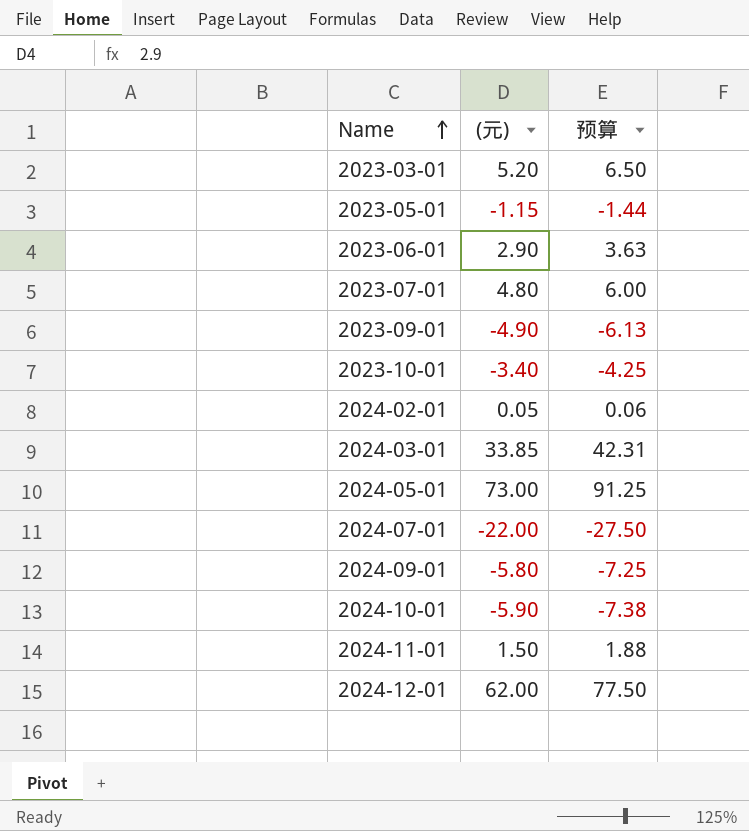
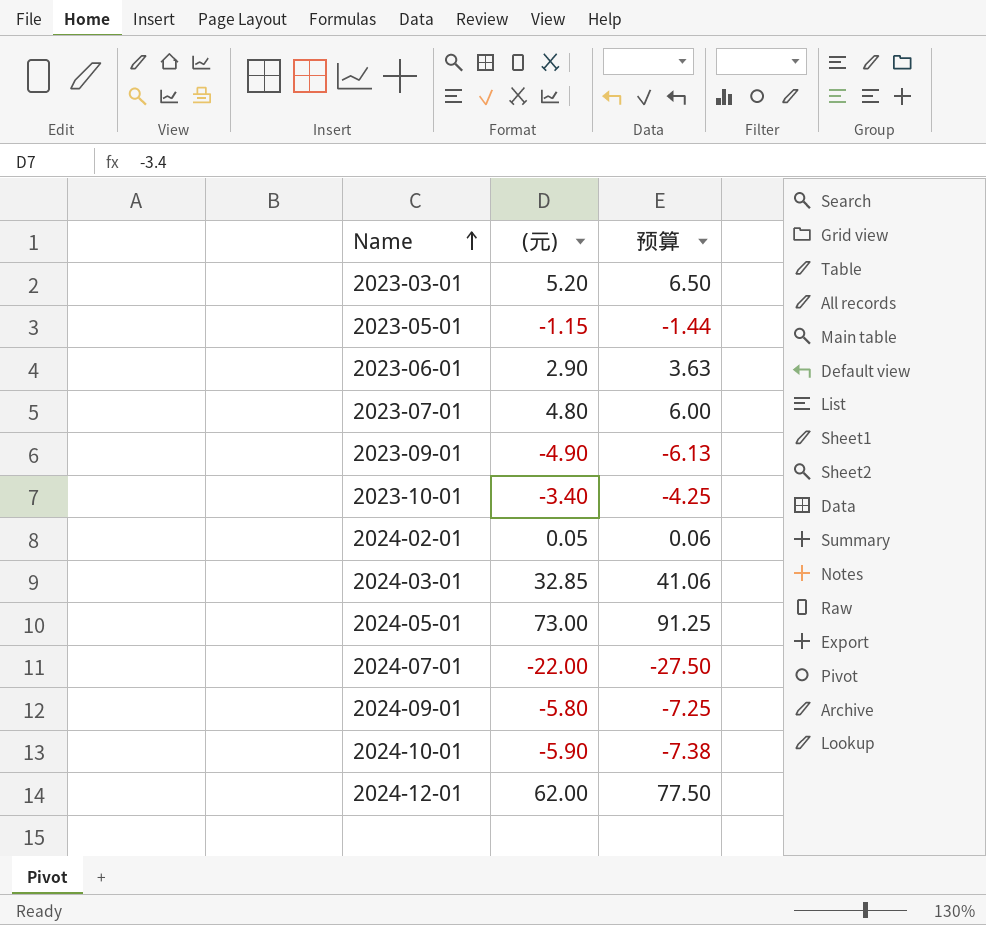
row 2024-11-01: 1.50 | 1.88 -> none
2024-03-01 | (元): 33.85 -> 32.85
2024-03-01 | 预算: 42.31 -> 41.06

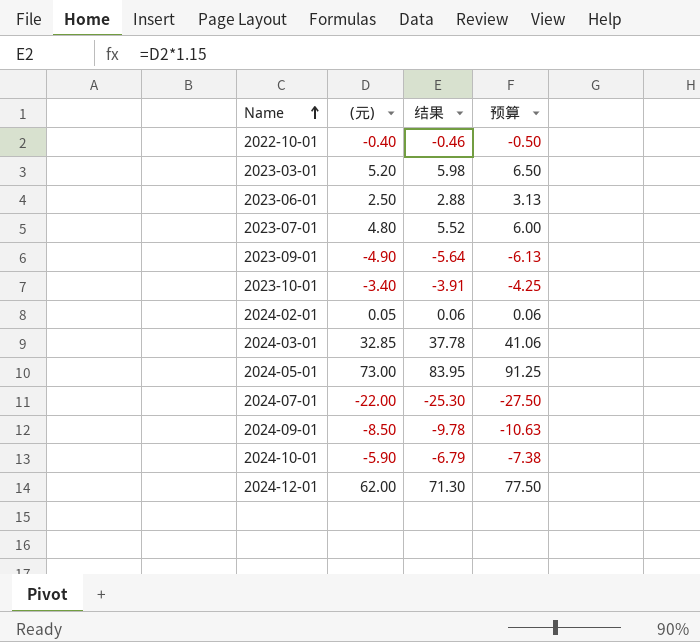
column 结果 | formula: none -> [(元)] * 1.15
row 2023-05-01: -1.15 | -1.44 -> none
row 2022-10-01: none -> -0.40 | -0.46 | -0.50
2023-06-01 | (元): 2.90 -> 2.50
2023-06-01 | 预算: 3.63 -> 3.13
2024-09-01 | (元): -5.80 -> -8.50
2024-09-01 | 预算: -7.25 -> -10.63

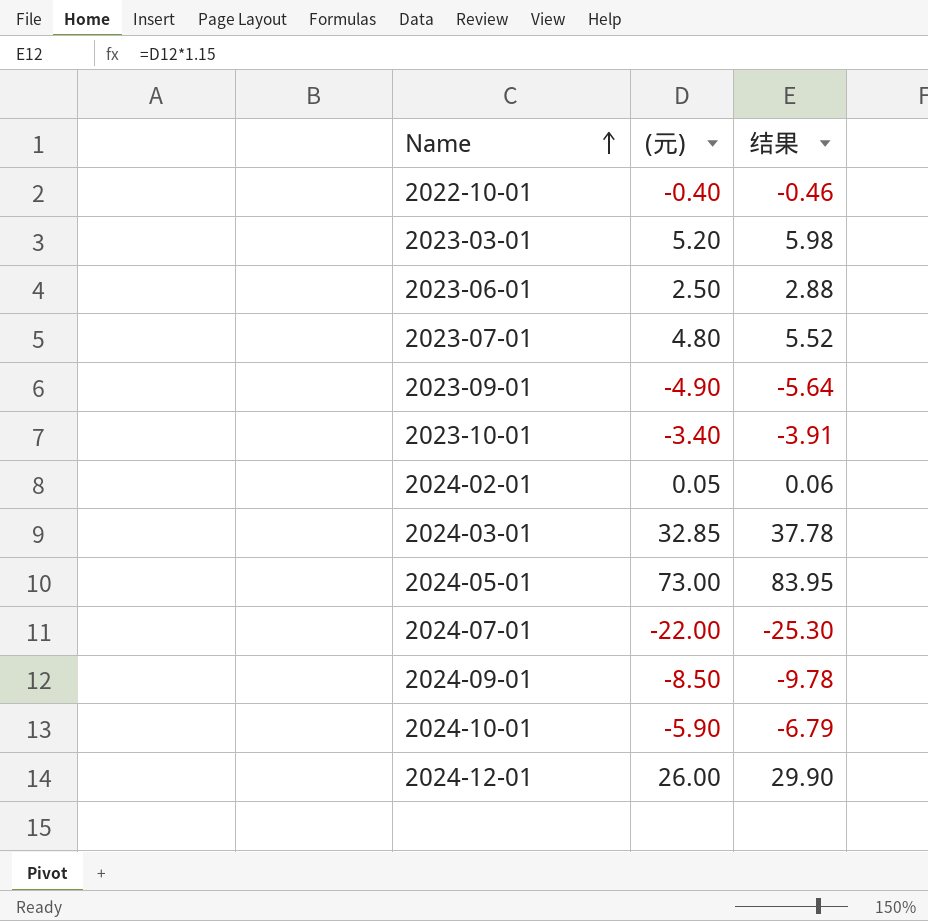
column 预算 | formula: [(元)] * 1.25 -> none
2024-12-01 | (元): 62.00 -> 26.00
2024-12-01 | 结果: 71.30 -> 29.90

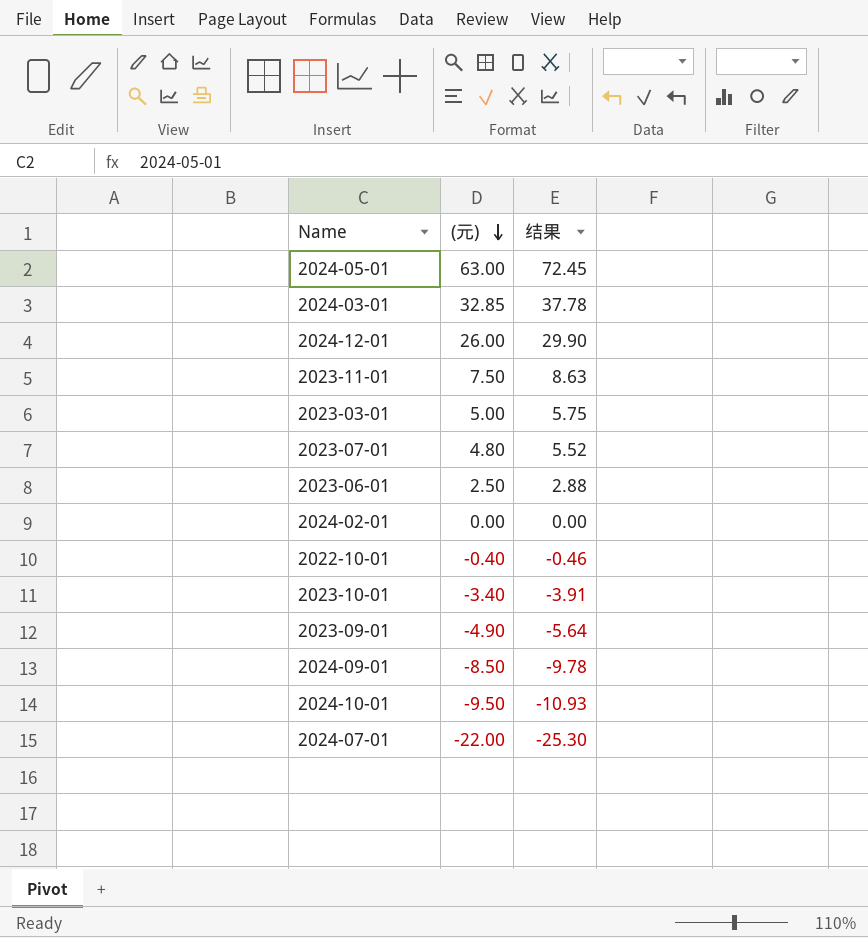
row order: Name ascending -> (元) descending
2024-05-01 | (元): 73.00 -> 63.00
2024-05-01 | 结果: 83.95 -> 72.45
row 2023-11-01: none -> 7.50 | 8.63
2023-03-01 | (元): 5.20 -> 5.00
2023-03-01 | 结果: 5.98 -> 5.75
2024-02-01 | (元): 0.05 -> 0.00
2024-02-01 | 结果: 0.06 -> 0.00
2024-10-01 | (元): -5.90 -> -9.50
2024-10-01 | 结果: -6.79 -> -10.93

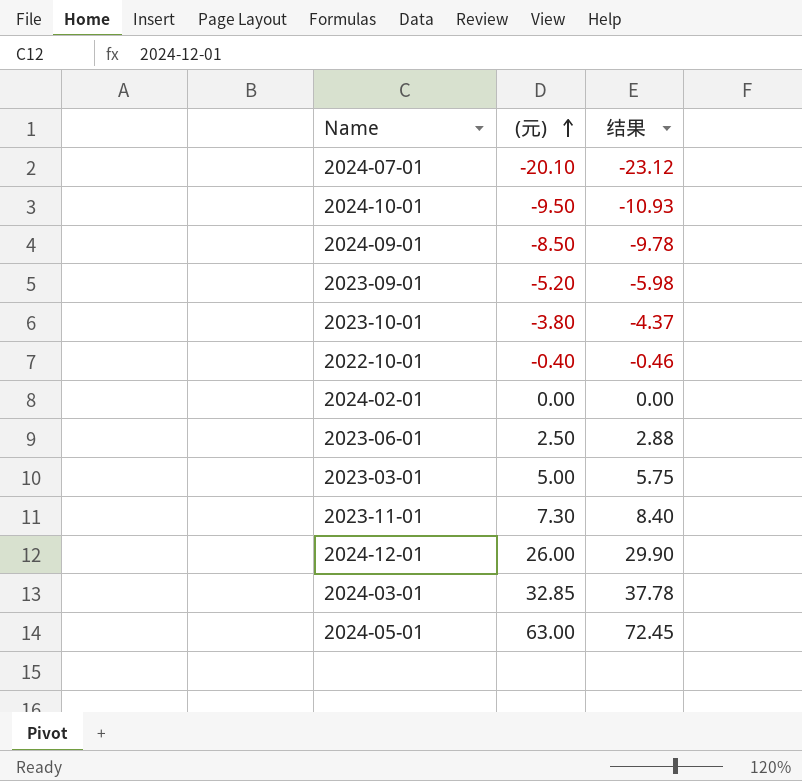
row order: (元) descending -> (元) ascending
row 2023-07-01: 4.80 | 5.52 -> none
2024-07-01 | (元): -22.00 -> -20.10
2024-07-01 | 结果: -25.30 -> -23.12
2023-09-01 | (元): -4.90 -> -5.20
2023-09-01 | 结果: -5.64 -> -5.98
2023-10-01 | (元): -3.40 -> -3.80
2023-10-01 | 结果: -3.91 -> -4.37
2023-11-01 | (元): 7.50 -> 7.30
2023-11-01 | 结果: 8.63 -> 8.40

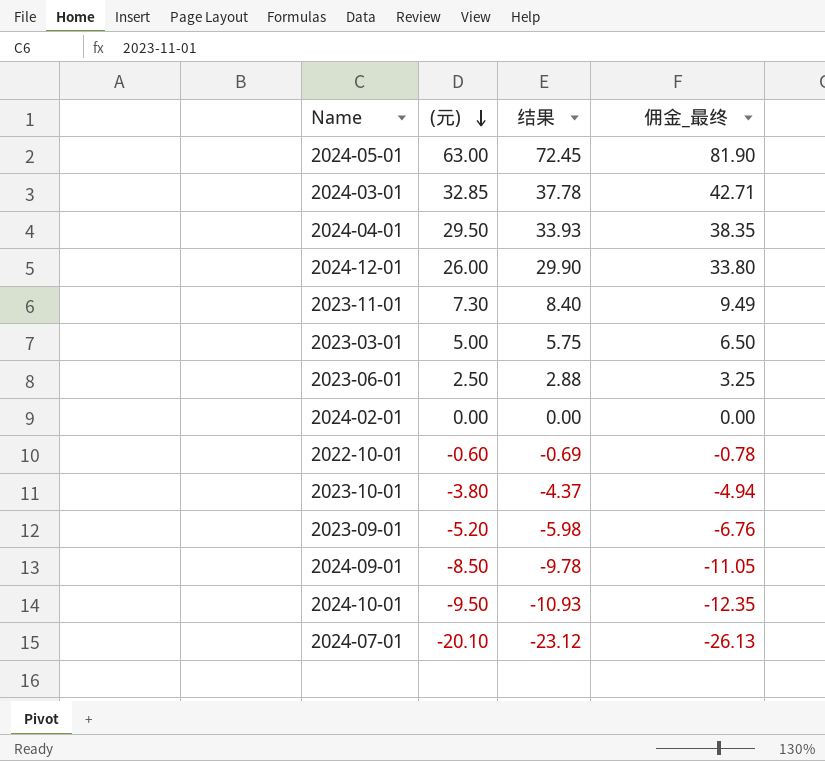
row order: (元) ascending -> (元) descending
column 佣金_最终 | formula: none -> [(元)] * 1.3
row 2024-04-01: none -> 29.50 | 33.93 | 38.35
2022-10-01 | (元): -0.40 -> -0.60
2022-10-01 | 结果: -0.46 -> -0.69

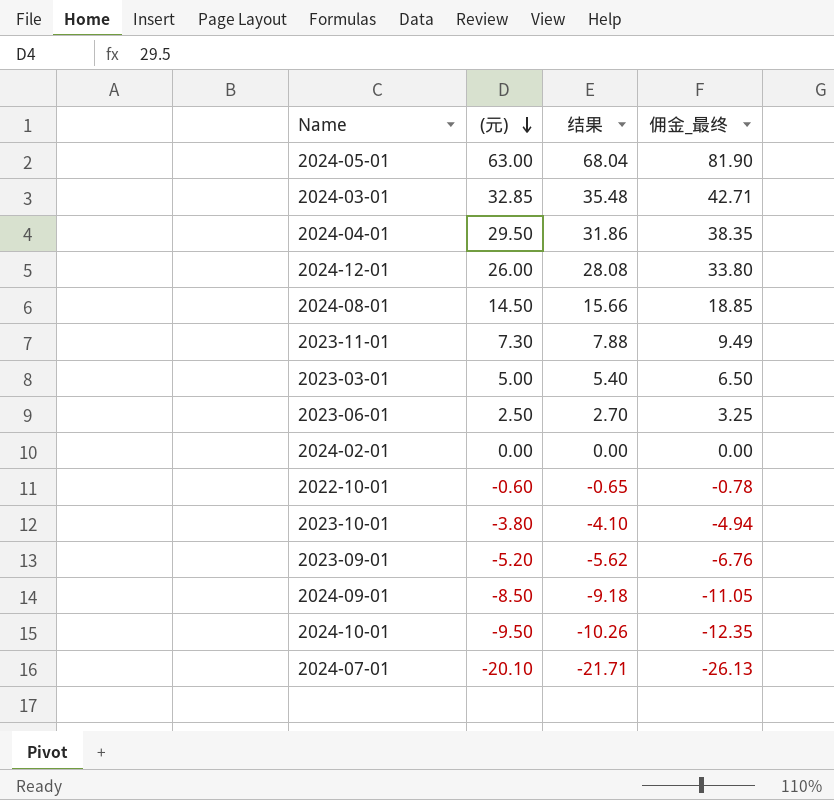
column 结果 | formula: [(元)] * 1.15 -> [(元)] * 1.08
row 2024-08-01: none -> 14.50 | 15.66 | 18.85

